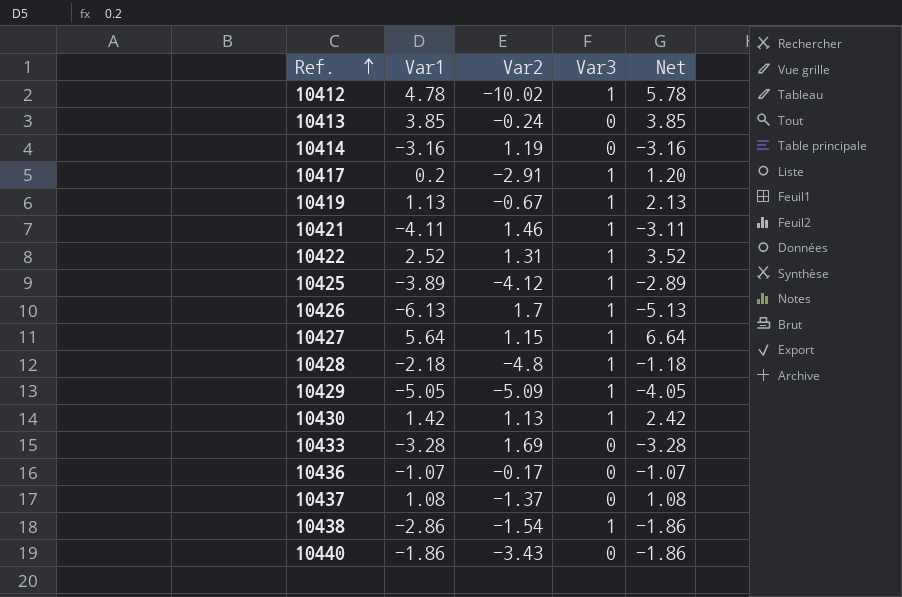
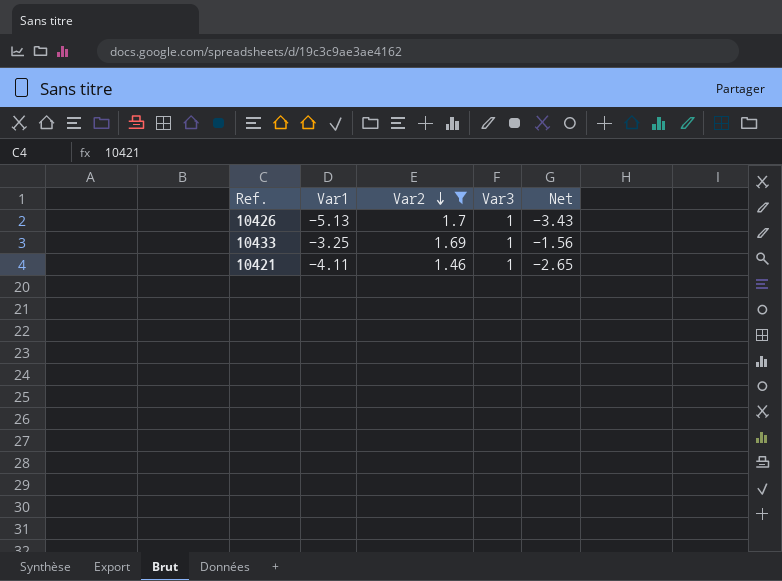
filter: none -> Var2 >= 1.46
row order: Ref. ascending -> Var2 descending
column Net | formula: [Var1] + [Var3] -> [Var1] + [Var2]
10426 | Var1: -6.13 -> -5.13
10433 | Var1: -3.28 -> -3.25
10433 | Var3: 0 -> 1

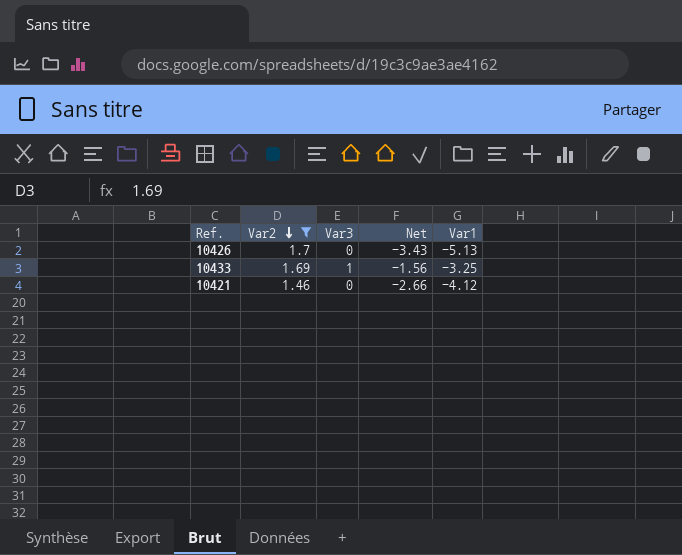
column Var1 | position: 2 -> 5
10426 | Var3: 1 -> 0
10421 | Var3: 1 -> 0
10421 | Net: -2.65 -> -2.66
10421 | Var1: -4.11 -> -4.12

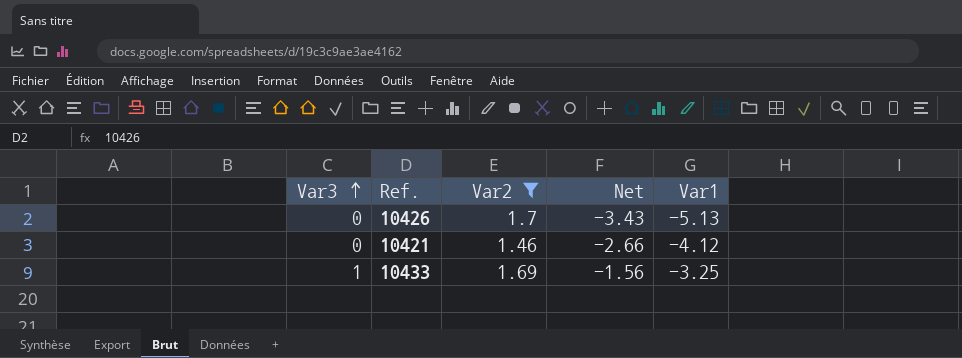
row order: Var2 descending -> Var3 ascending
column Var3 | position: 3 -> 1

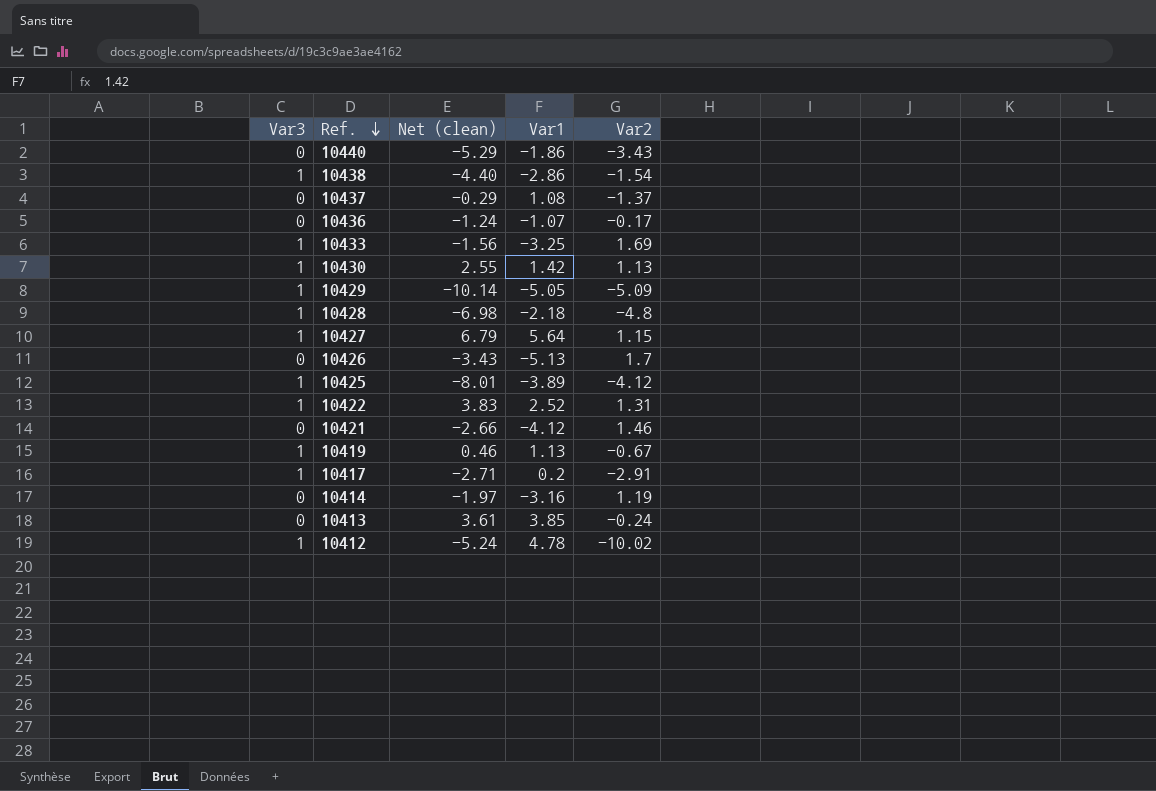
filter: Var2 >= 1.46 -> none
row order: Var3 ascending -> Ref. descending
column name: Net -> Net (clean)
column Var2 | position: 3 -> 5

